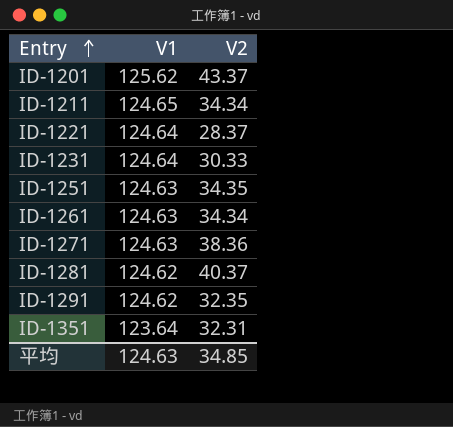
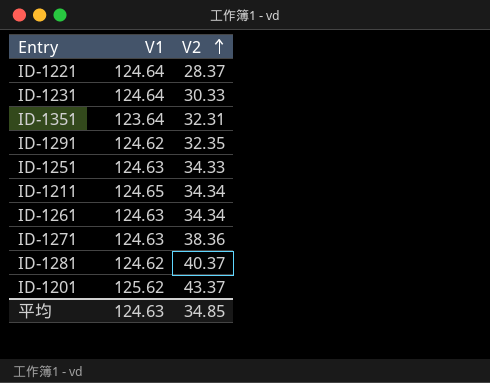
row order: Entry ascending -> V2 ascending
ID-1251 | V2: 34.35 -> 34.33

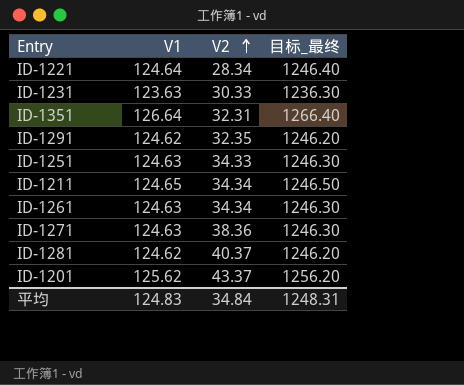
column 目标_最终 | formula: none -> [V1] * 10
ID-1221 | V2: 28.37 -> 28.34
ID-1231 | V1: 124.64 -> 123.63
ID-1351 | V1: 123.64 -> 126.64
平均 | V1: 124.63 -> 124.83
平均 | V2: 34.85 -> 34.84

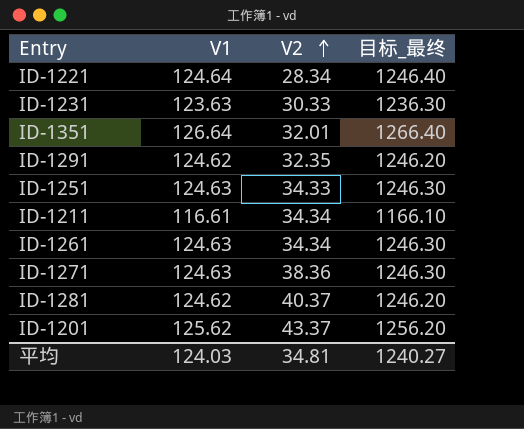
ID-1351 | V2: 32.31 -> 32.01
ID-1211 | V1: 124.65 -> 116.61
ID-1211 | 目标_最终: 1246.50 -> 1166.10
平均 | V1: 124.83 -> 124.03
平均 | V2: 34.84 -> 34.81
平均 | 目标_最终: 1248.31 -> 1240.27

